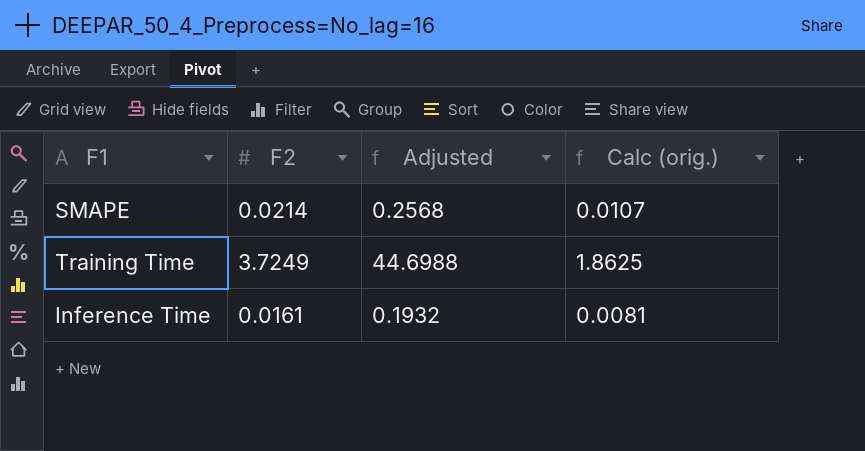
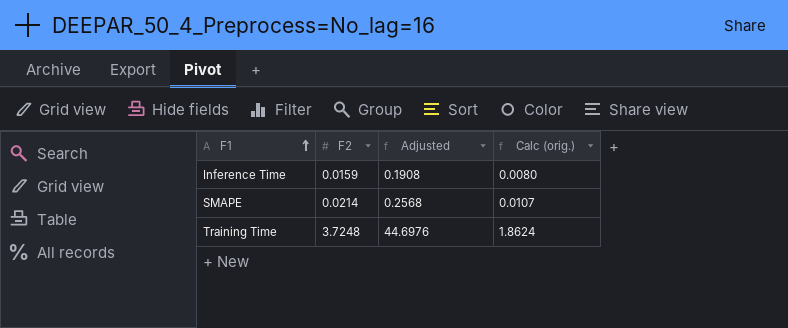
row order: none -> F1 ascending
Inference Time | F2: 0.0161 -> 0.0159
Inference Time | Adjusted: 0.1932 -> 0.1908
Inference Time | Calc (orig.): 0.0081 -> 0.0080
Training Time | F2: 3.7249 -> 3.7248
Training Time | Adjusted: 44.6988 -> 44.6976
Training Time | Calc (orig.): 1.8625 -> 1.8624

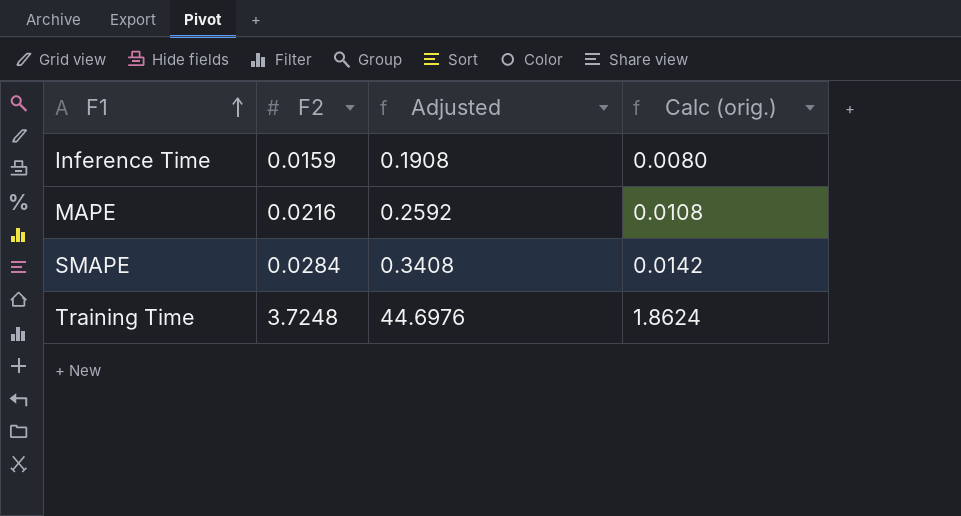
row MAPE: none -> 0.0216 | 0.2592 | 0.0108
SMAPE | F2: 0.0214 -> 0.0284
SMAPE | Adjusted: 0.2568 -> 0.3408
SMAPE | Calc (orig.): 0.0107 -> 0.0142

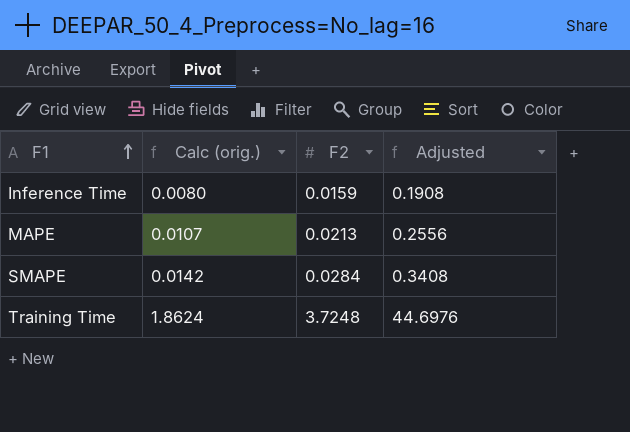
column Calc (orig.) | position: 4 -> 2
MAPE | Calc (orig.): 0.0108 -> 0.0107
MAPE | F2: 0.0216 -> 0.0213
MAPE | Adjusted: 0.2592 -> 0.2556

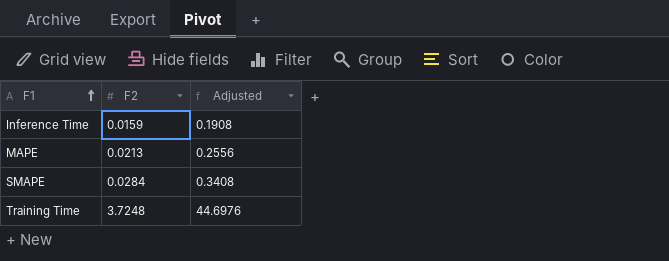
column Calc (orig.) | formula: [F2] * 0.5 -> none

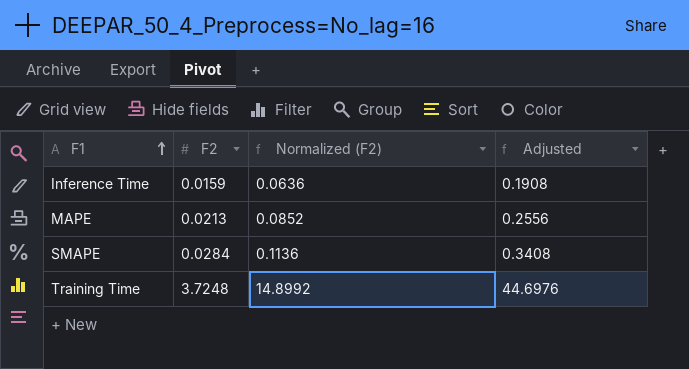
column Normalized (F2) | formula: none -> [F2] * 4

